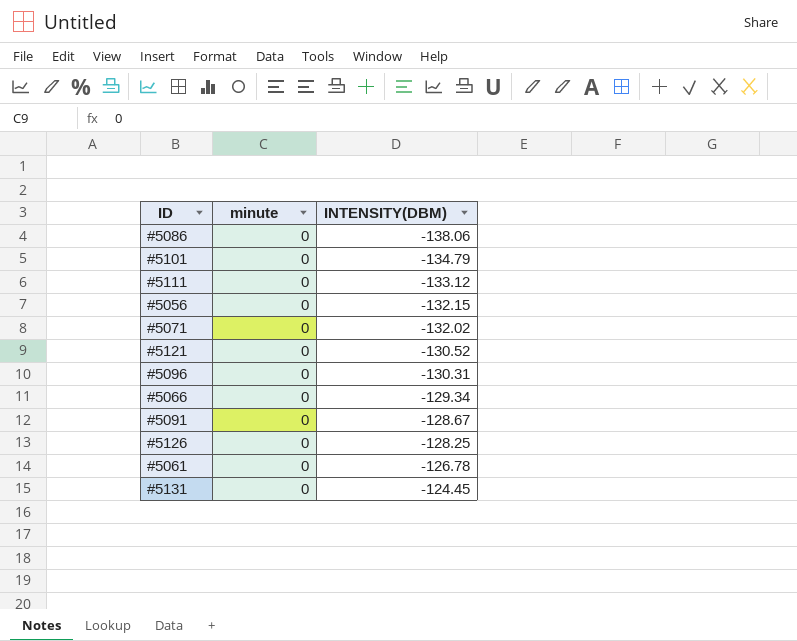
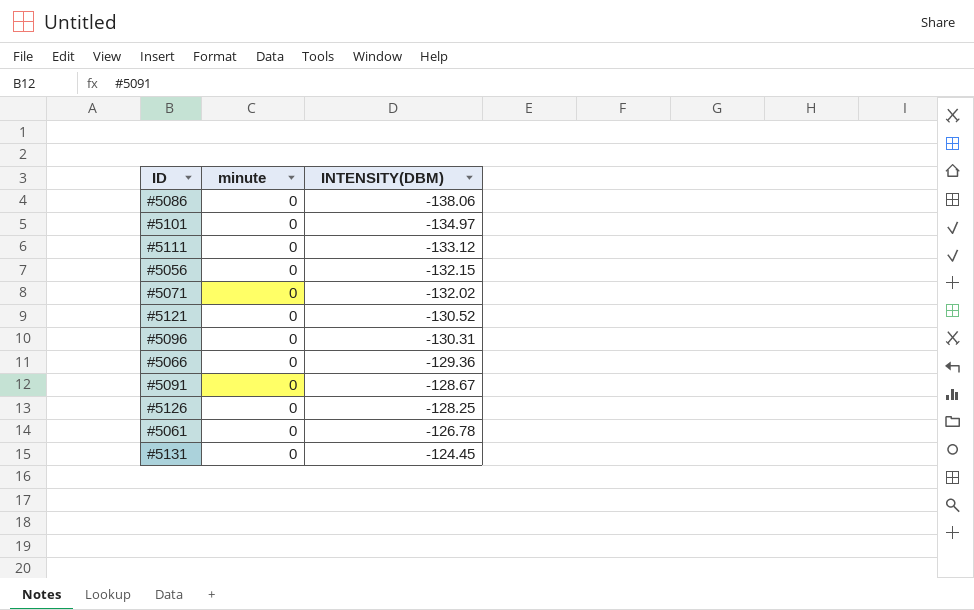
#5101 | INTENSITY(DBM): -134.79 -> -134.97
#5066 | INTENSITY(DBM): -129.34 -> -129.36

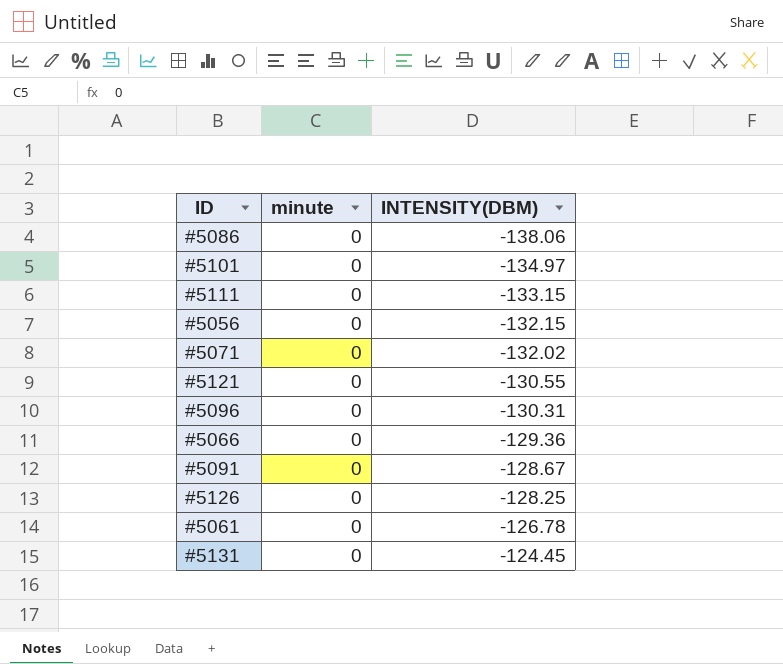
#5111 | INTENSITY(DBM): -133.12 -> -133.15
#5121 | INTENSITY(DBM): -130.52 -> -130.55

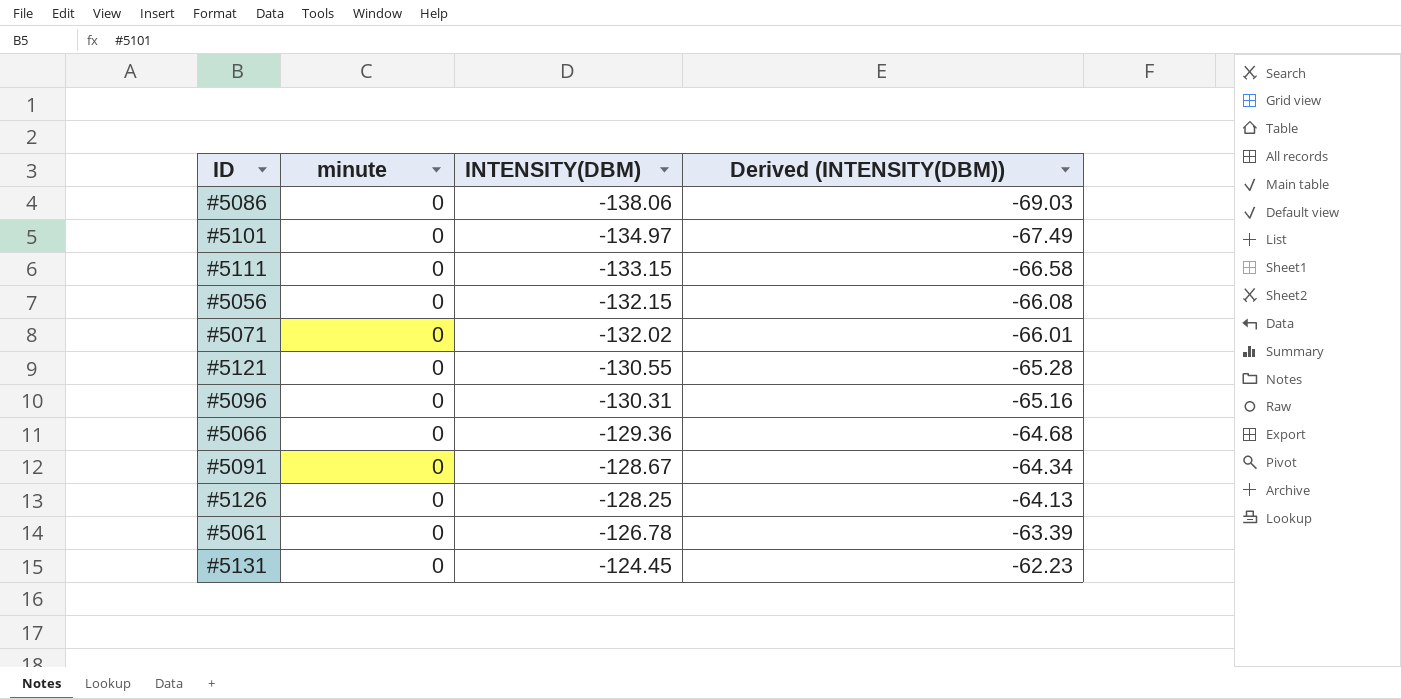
column Derived (INTENSITY(DBM)) | formula: none -> [INTENSITY(DBM)] * 0.5

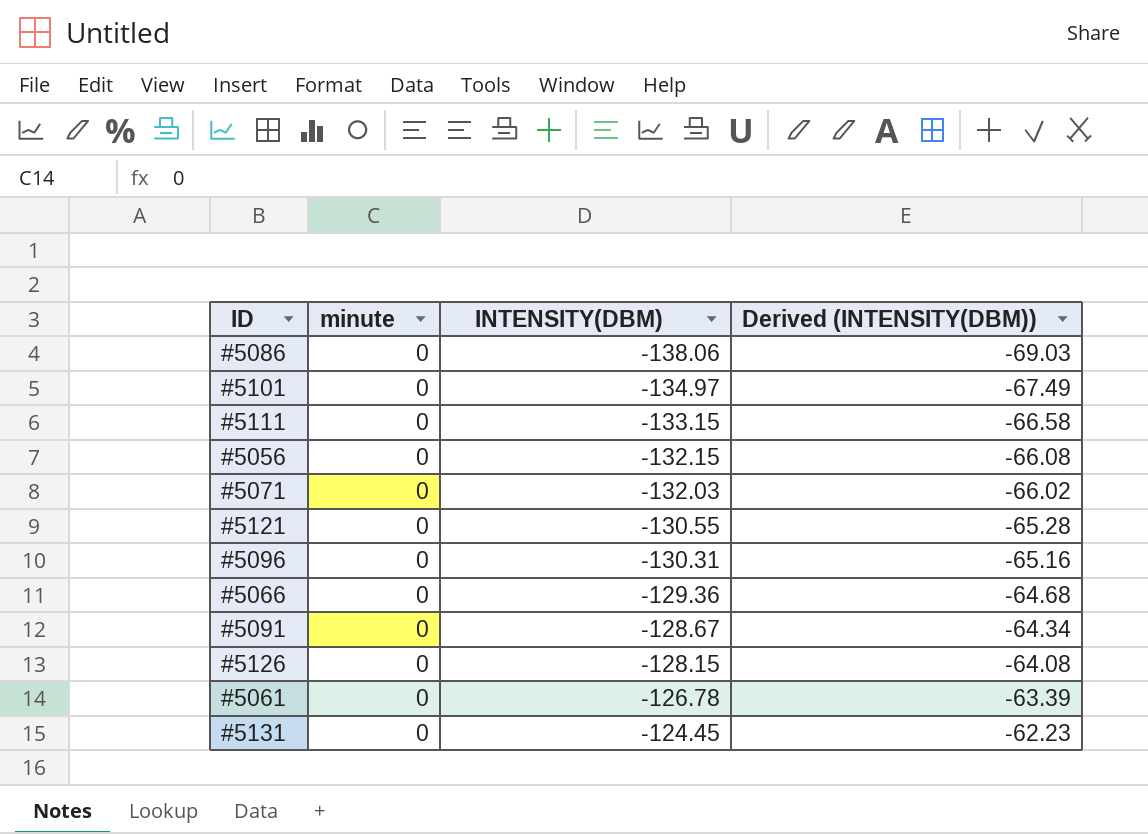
#5071 | INTENSITY(DBM): -132.02 -> -132.03
#5071 | Derived (INTENSITY(DBM)): -66.01 -> -66.02
#5126 | INTENSITY(DBM): -128.25 -> -128.15
#5126 | Derived (INTENSITY(DBM)): -64.13 -> -64.08

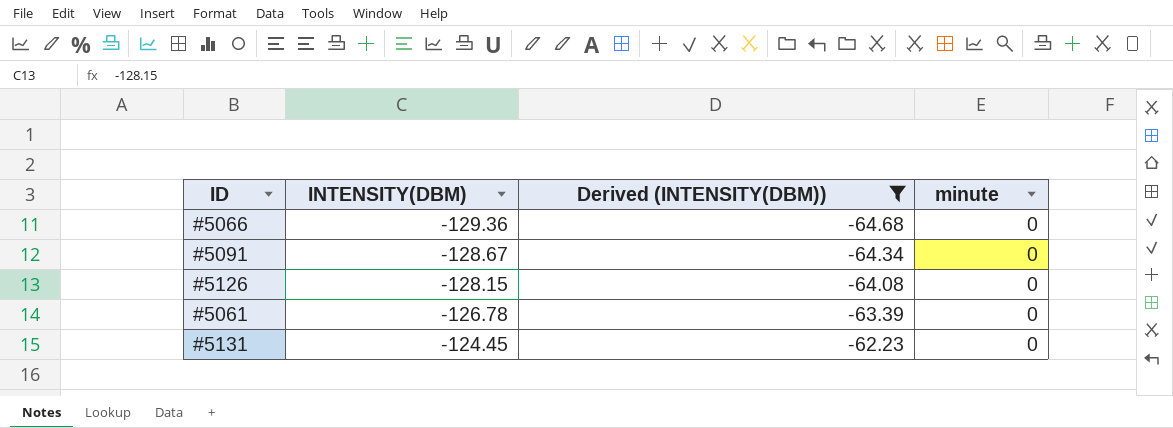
filter: none -> Derived (INTENSITY(DBM)) >= -64.68
column minute | position: 2 -> 4

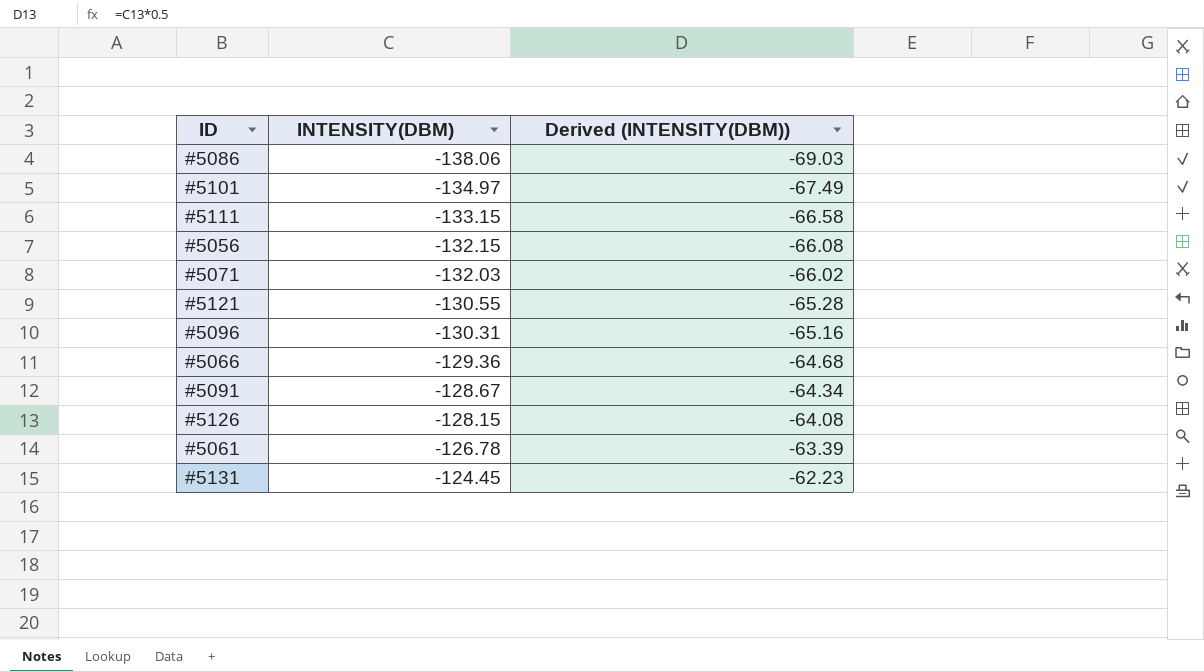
filter: Derived (INTENSITY(DBM)) >= -64.68 -> none
column minute | position: 4 -> none

